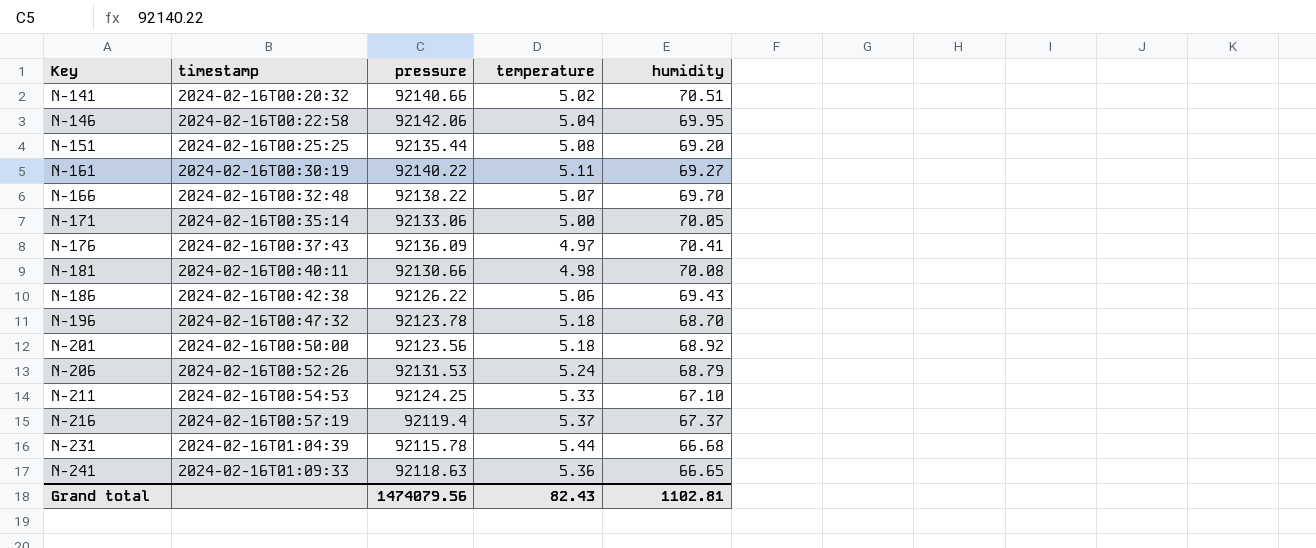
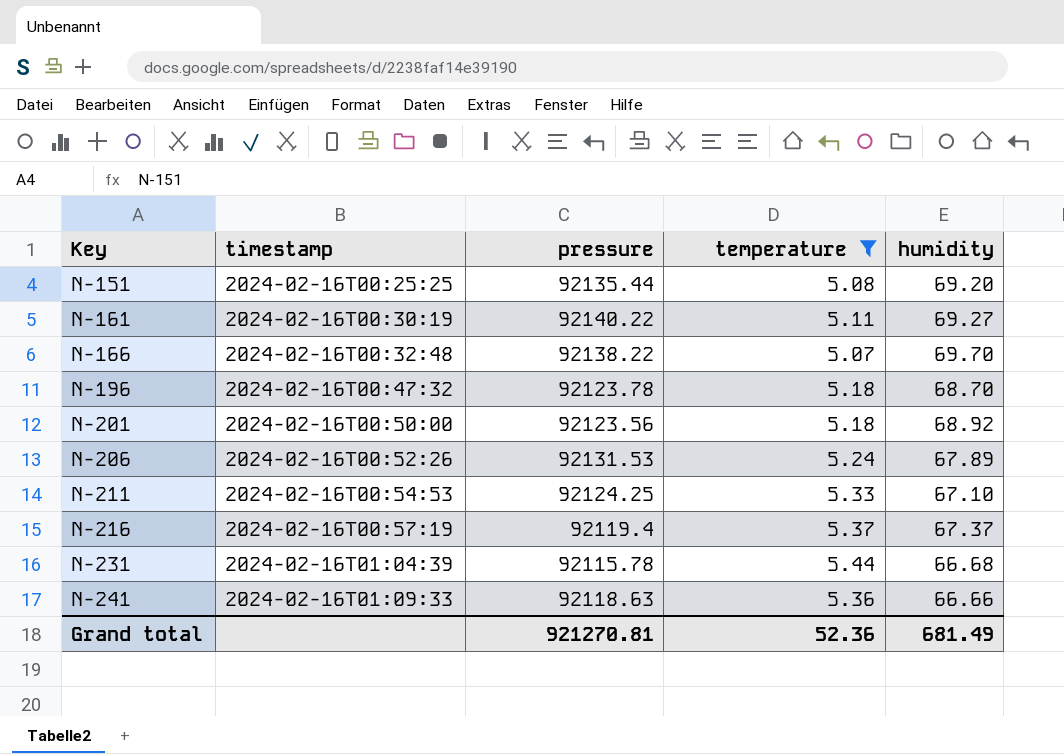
filter: none -> temperature >= 5.07
N-206 | humidity: 68.79 -> 67.89
N-241 | humidity: 66.65 -> 66.66
Grand total | pressure: 1474079.56 -> 921270.81
Grand total | temperature: 82.43 -> 52.36
Grand total | humidity: 1102.81 -> 681.49

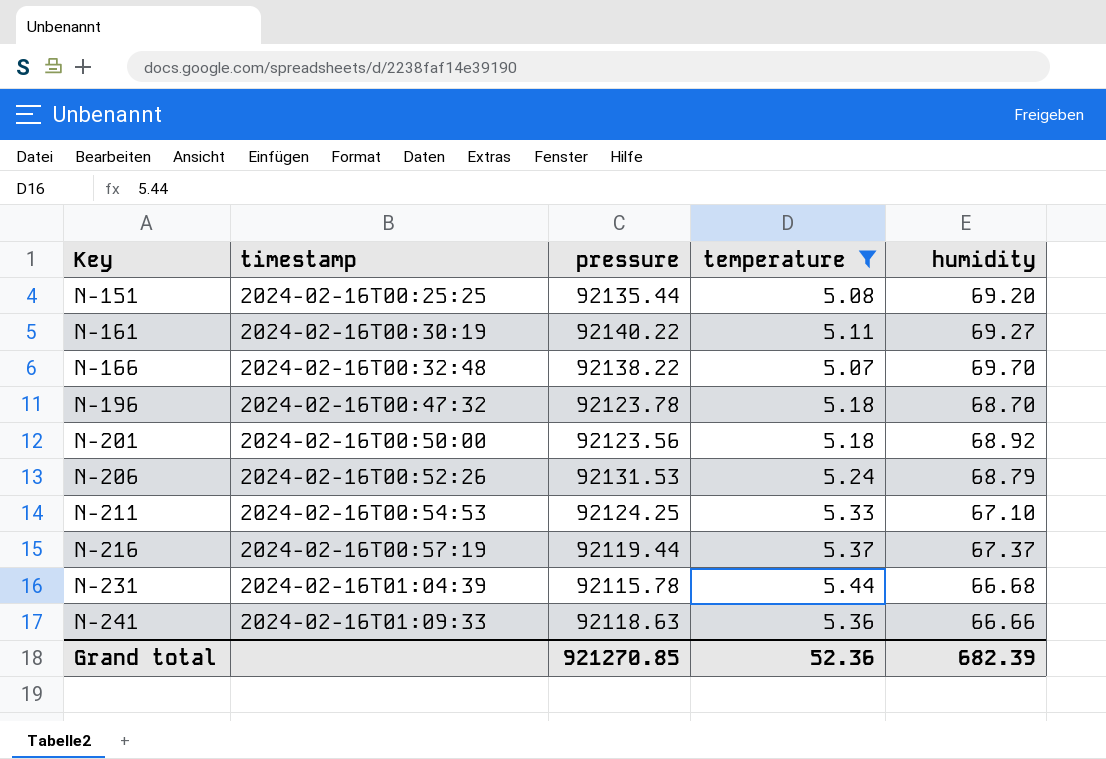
N-206 | humidity: 67.89 -> 68.79
N-216 | pressure: 92119.4 -> 92119.44
Grand total | pressure: 921270.81 -> 921270.85
Grand total | humidity: 681.49 -> 682.39

